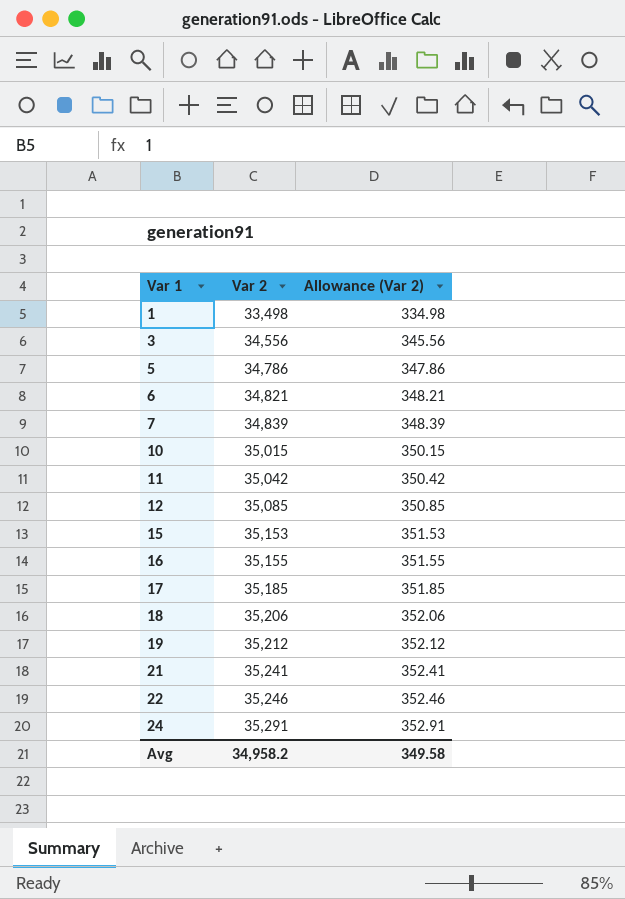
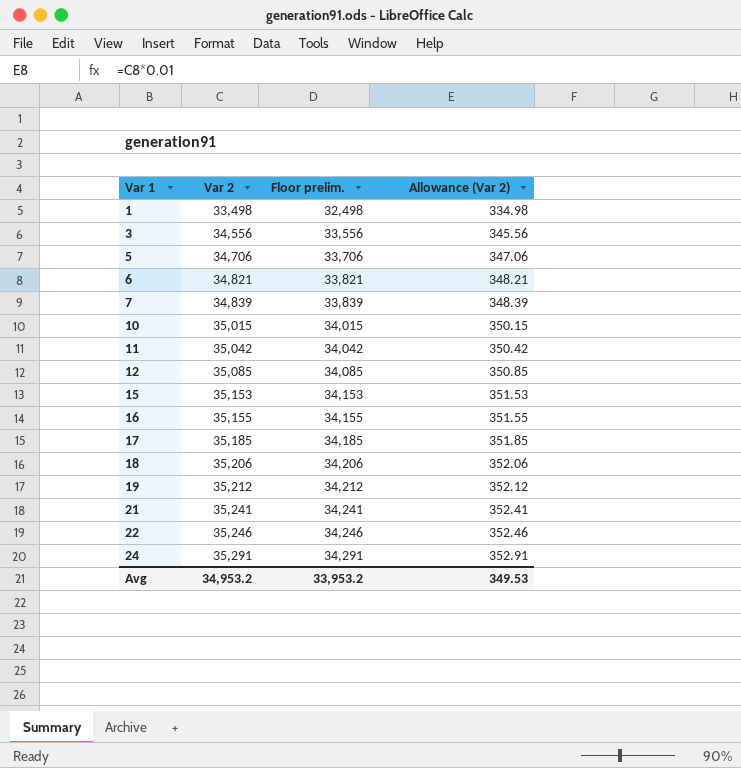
column Floor prelim. | formula: none -> [Var 2] - 1000
5 | Var 2: 34,786 -> 34,706
5 | Allowance (Var 2): 347.86 -> 347.06
Avg | Var 2: 34,958.2 -> 34,953.2
Avg | Allowance (Var 2): 349.58 -> 349.53

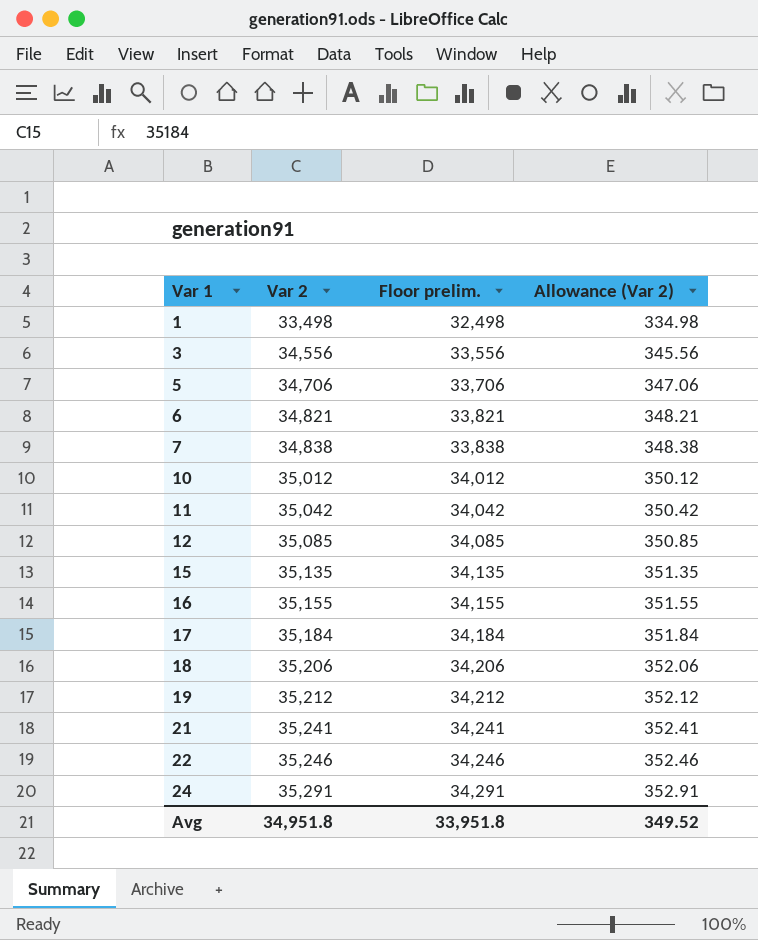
7 | Var 2: 34,839 -> 34,838
7 | Floor prelim.: 33,839 -> 33,838
7 | Allowance (Var 2): 348.39 -> 348.38
10 | Var 2: 35,015 -> 35,012
10 | Floor prelim.: 34,015 -> 34,012
10 | Allowance (Var 2): 350.15 -> 350.12
15 | Var 2: 35,153 -> 35,135
15 | Floor prelim.: 34,153 -> 34,135
15 | Allowance (Var 2): 351.53 -> 351.35
17 | Var 2: 35,185 -> 35,184
17 | Floor prelim.: 34,185 -> 34,184
17 | Allowance (Var 2): 351.85 -> 351.84
Avg | Var 2: 34,953.2 -> 34,951.8
Avg | Floor prelim.: 33,953.2 -> 33,951.8
Avg | Allowance (Var 2): 349.53 -> 349.52

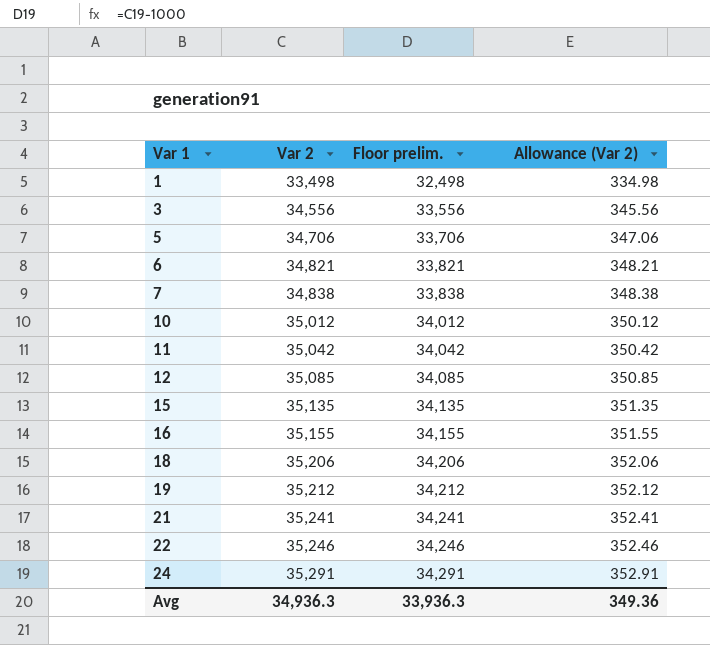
row 17: 35,184 | 34,184 | 351.84 -> none
Avg | Var 2: 34,951.8 -> 34,936.3
Avg | Floor prelim.: 33,951.8 -> 33,936.3
Avg | Allowance (Var 2): 349.52 -> 349.36

